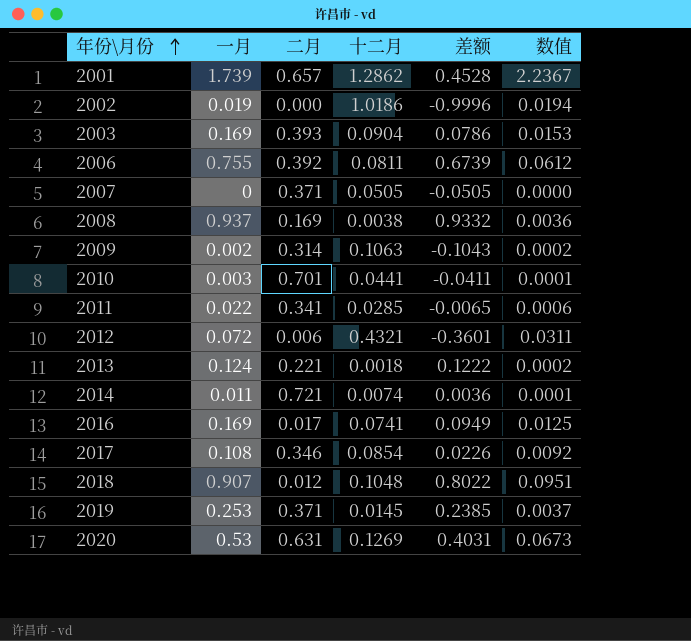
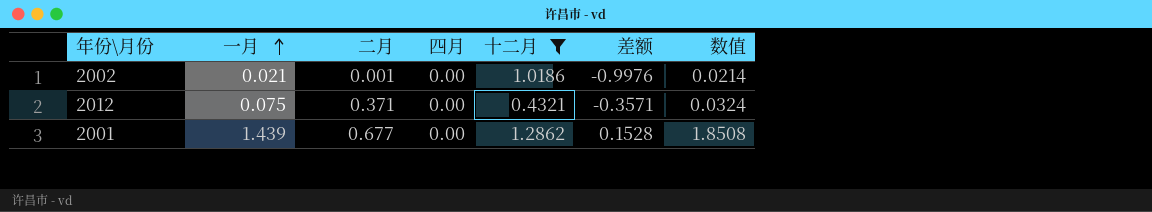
filter: none -> 十二月 >= 0.4321
row order: 年份\月份 ascending -> 一月 ascending
column 四月 | position: none -> 4
2002 | 一月: 0.019 -> 0.021
2002 | 二月: 0.000 -> 0.001
2002 | 差额: -0.9996 -> -0.9976
2002 | 数值: 0.0194 -> 0.0214
2012 | 一月: 0.072 -> 0.075
2012 | 二月: 0.006 -> 0.371
2012 | 差额: -0.3601 -> -0.3571
2012 | 数值: 0.0311 -> 0.0324
2001 | 一月: 1.739 -> 1.439
2001 | 二月: 0.657 -> 0.677
2001 | 差额: 0.4528 -> 0.1528
2001 | 数值: 2.2367 -> 1.8508

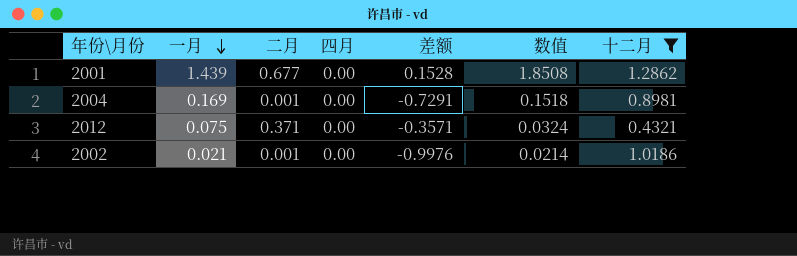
row order: 一月 ascending -> 一月 descending
column 十二月 | position: 5 -> 7
row 2004: none -> 0.169 | 0.001 | 0.00 | -0.7291 | 0.1518 | 0.8981

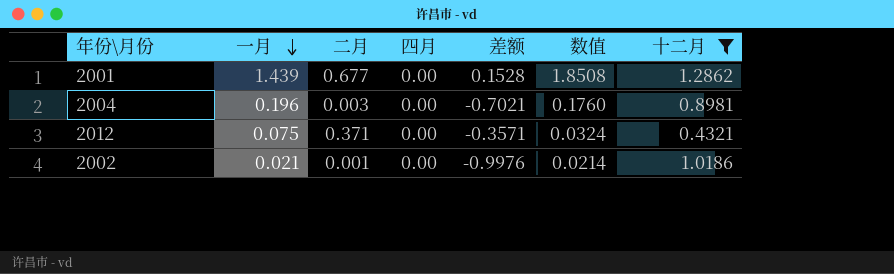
2004 | 一月: 0.169 -> 0.196
2004 | 二月: 0.001 -> 0.003
2004 | 差额: -0.7291 -> -0.7021
2004 | 数值: 0.1518 -> 0.1760

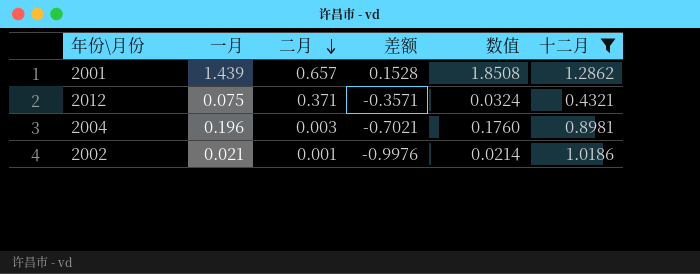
row order: 一月 descending -> 二月 descending
column 四月 | position: 4 -> none
2001 | 二月: 0.677 -> 0.657

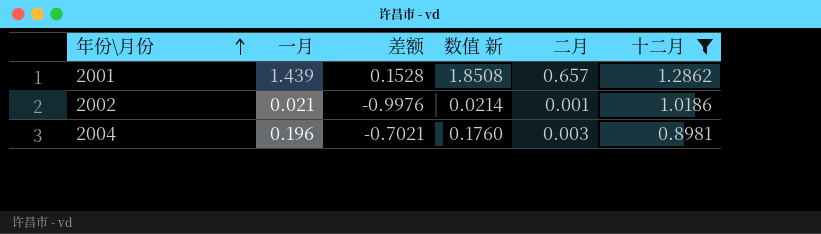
row order: 二月 descending -> 年份\月份 ascending
column name: 数值 -> 数值 新
column 二月 | position: 3 -> 5
row 2012: 0.075 | 0.371 | -0.3571 | 0.0324 | 0.4321 -> none

